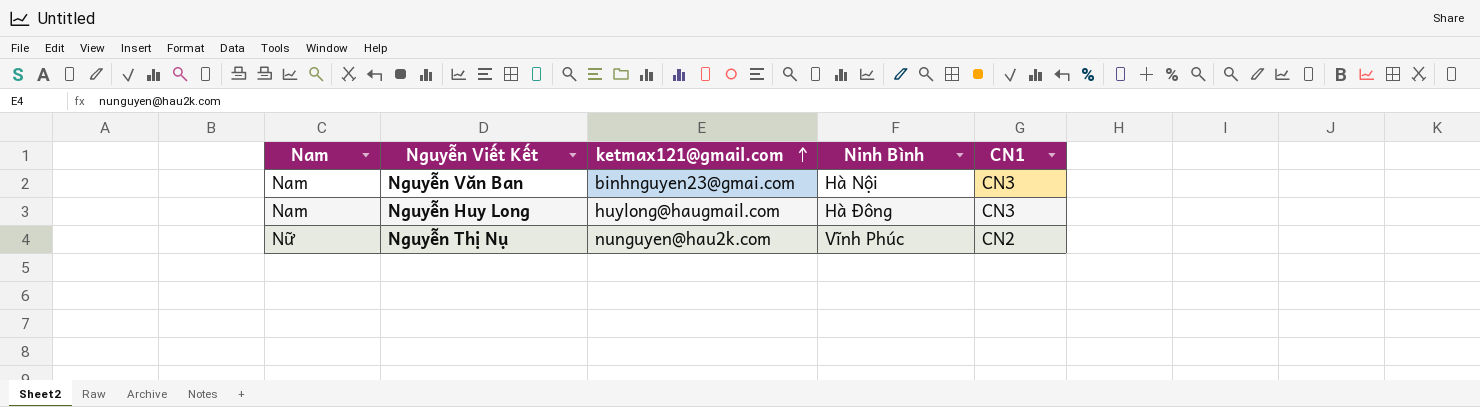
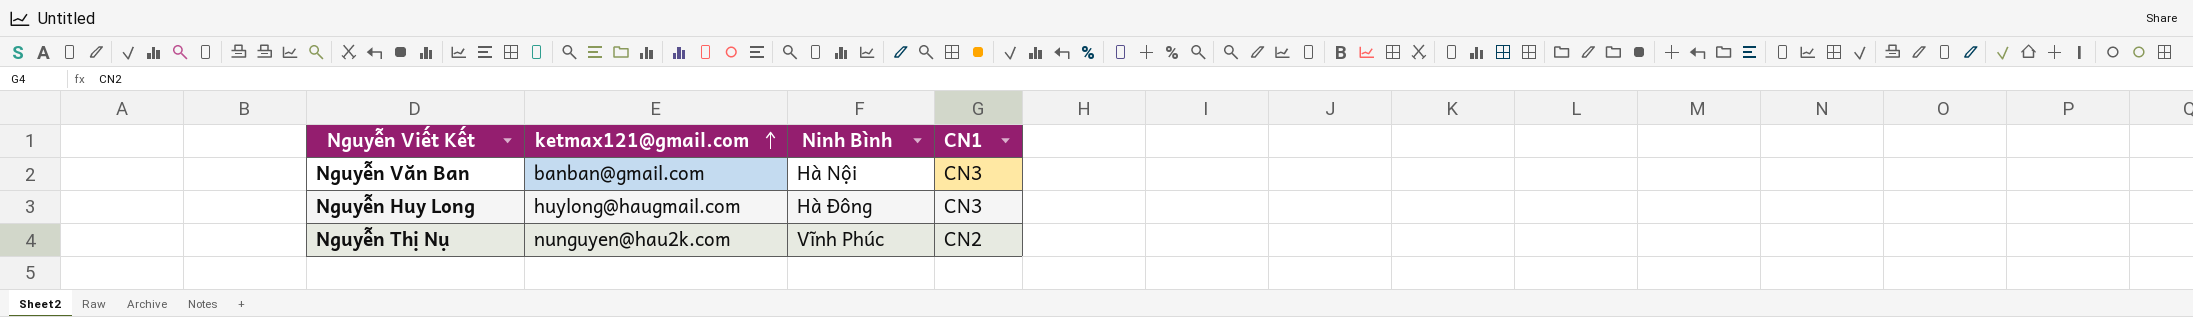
column Nam | position: 1 -> none
Nguyễn Văn Ban | ketmax121@gmail.com: binhnguyen23@gmai.com -> banban@gmail.com

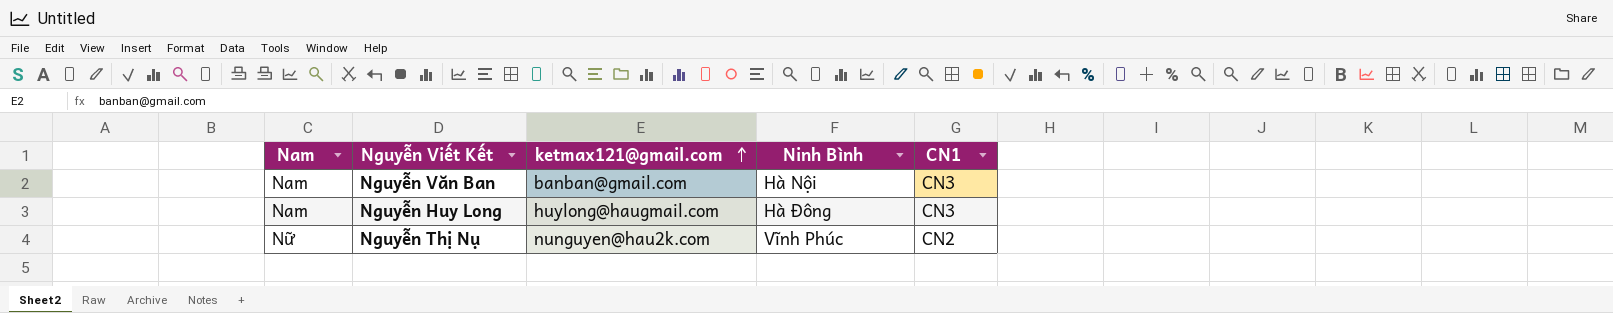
column Nam | position: none -> 1

